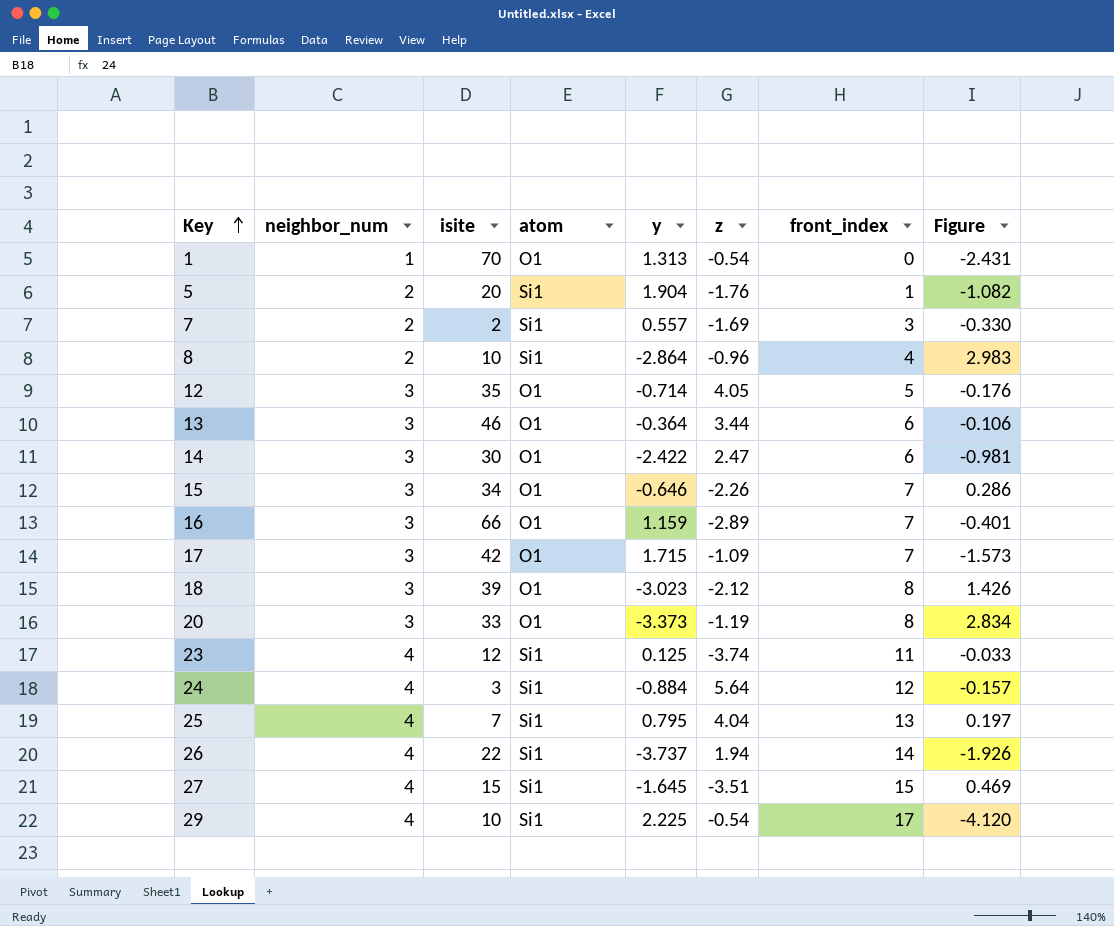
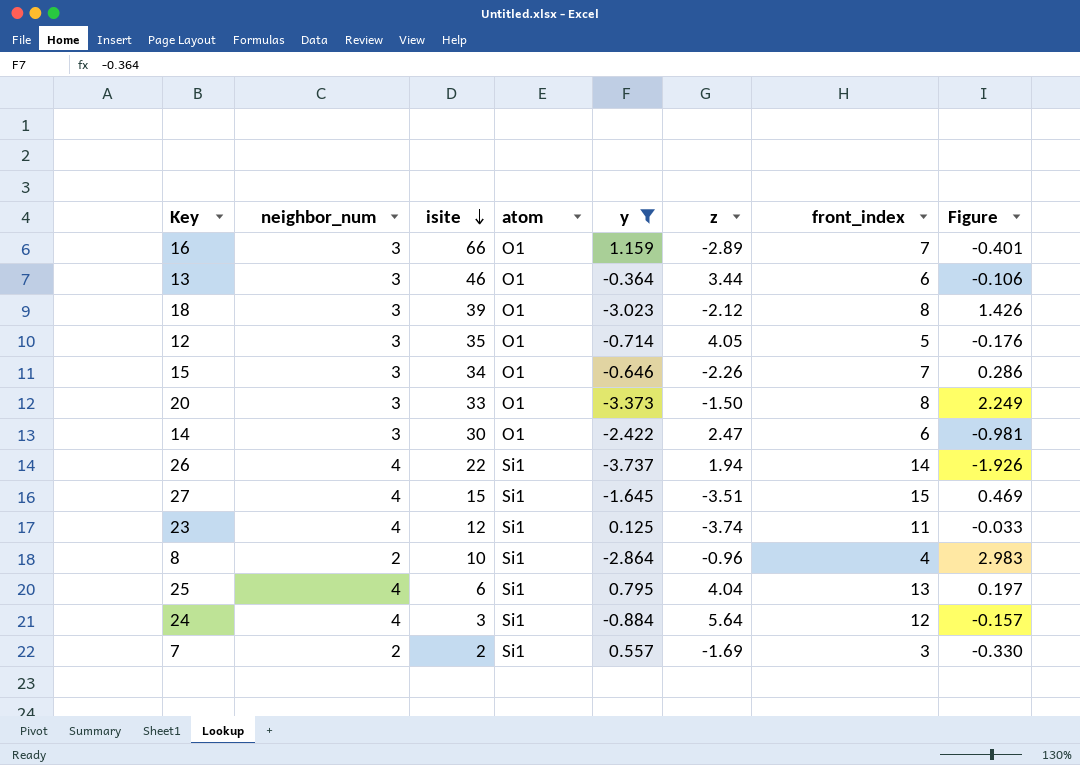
filter: none -> y <= 1.159
row order: Key ascending -> isite descending
20 | z: -1.19 -> -1.50
20 | Figure: 2.834 -> 2.249
25 | isite: 7 -> 6

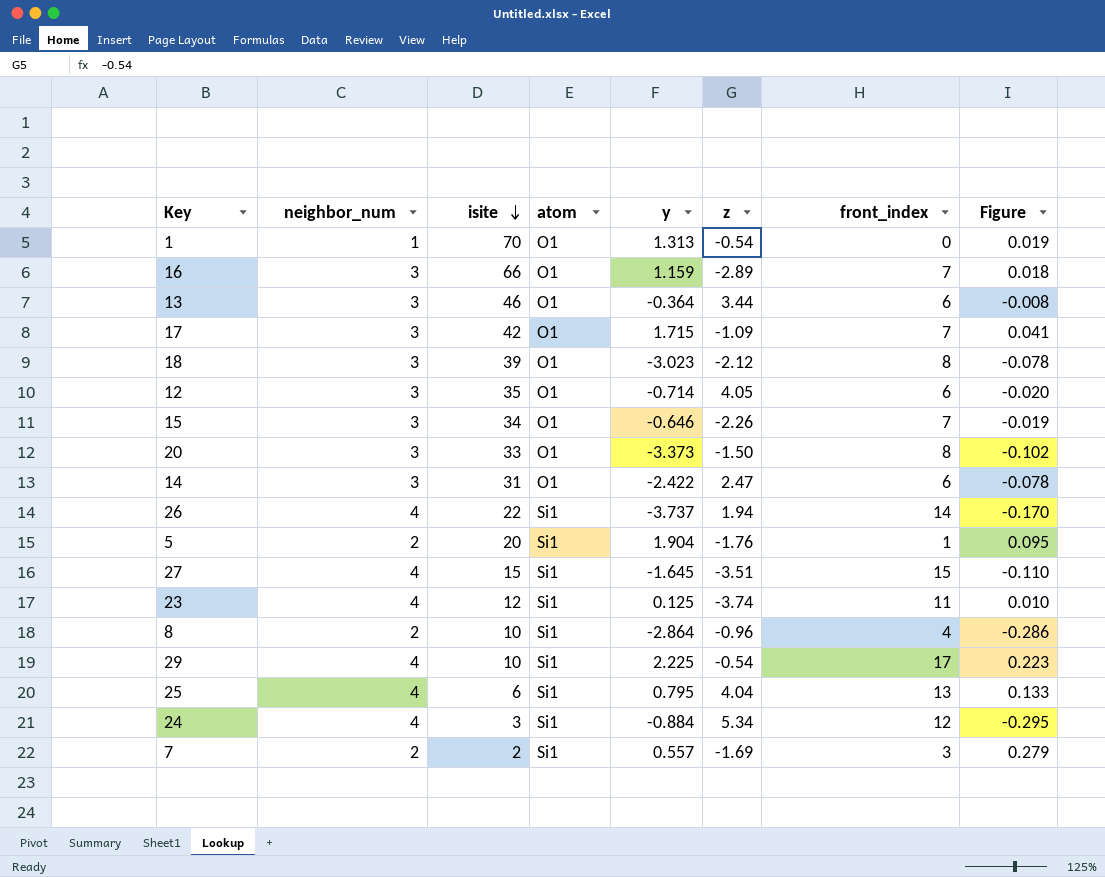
filter: y <= 1.159 -> none
column Figure | formula: [y] / [z] -> [y] / [isite]
12 | front_index: 5 -> 6
14 | isite: 30 -> 31
24 | z: 5.64 -> 5.34

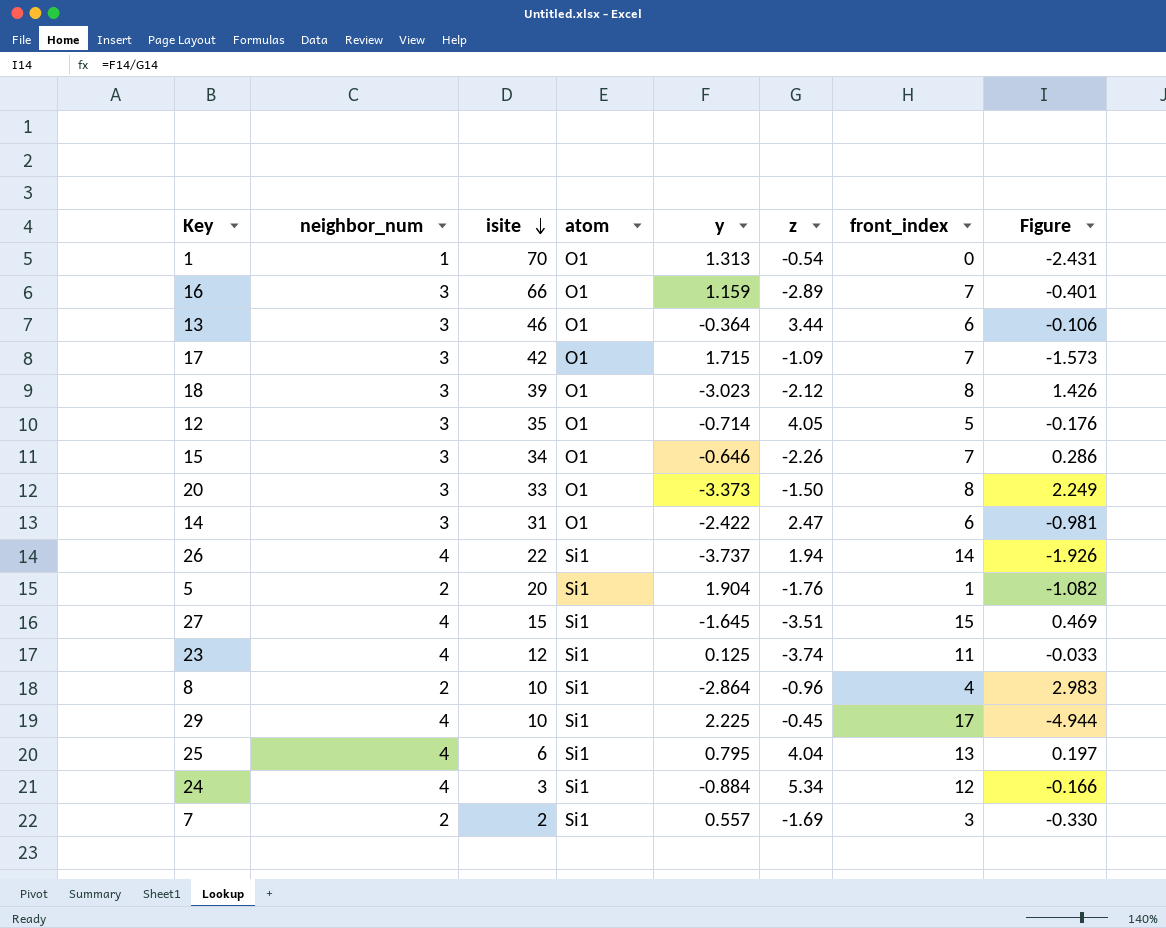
column Figure | formula: [y] / [isite] -> [y] / [z]
12 | front_index: 6 -> 5
29 | z: -0.54 -> -0.45

